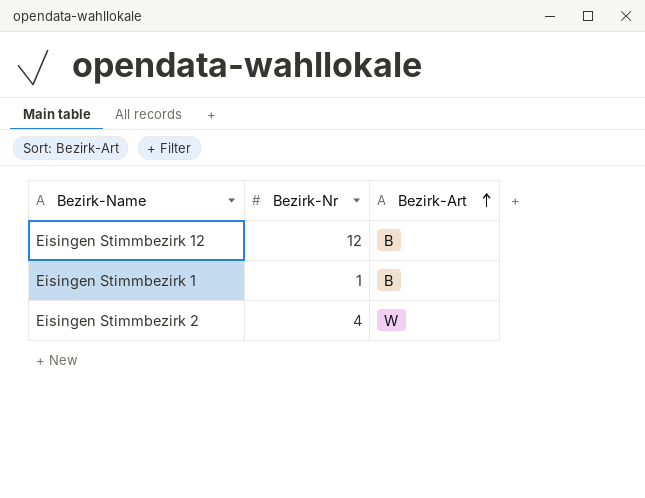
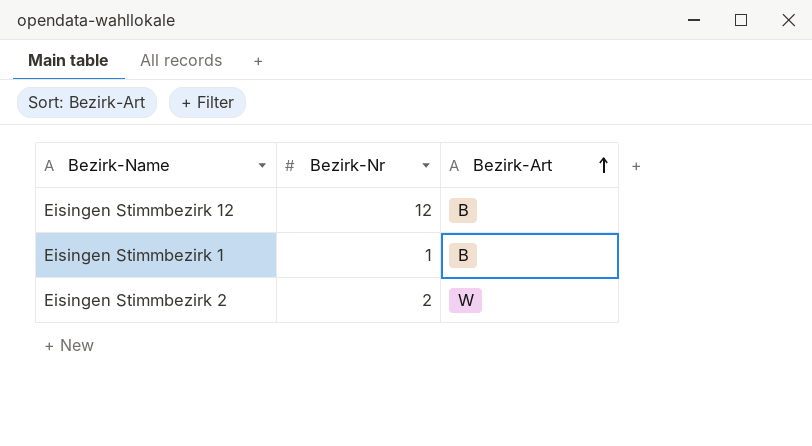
Eisingen Stimmbezirk 2 | Bezirk-Nr: 4 -> 2

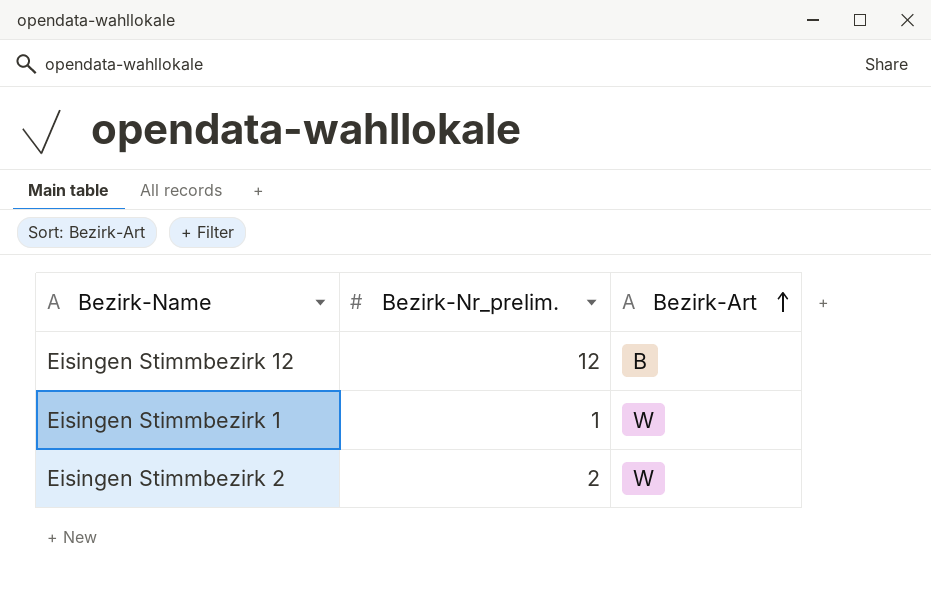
column name: Bezirk-Nr -> Bezirk-Nr_prelim.
Eisingen Stimmbezirk 1 | Bezirk-Art: B -> W

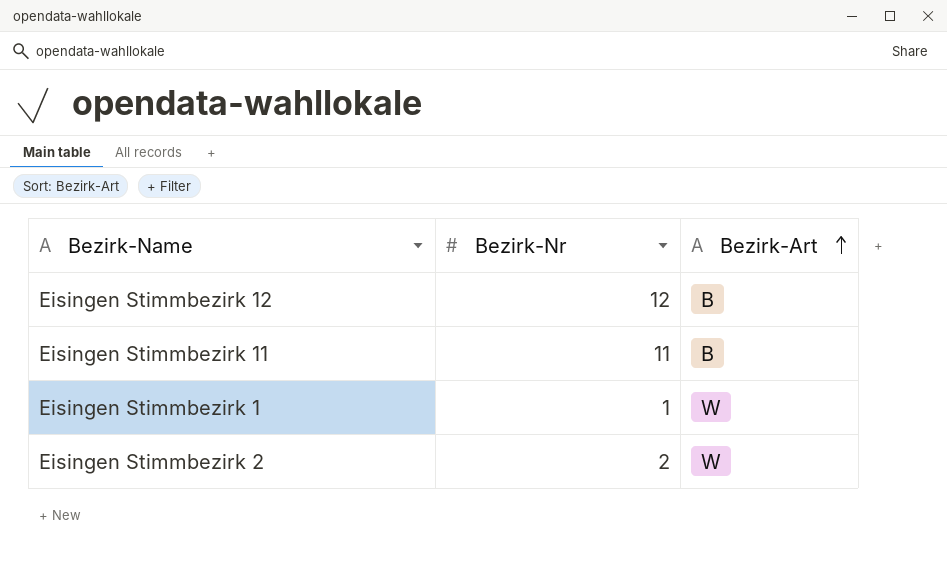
column name: Bezirk-Nr_prelim. -> Bezirk-Nr
row Eisingen Stimmbezirk 11: none -> 11 | B

